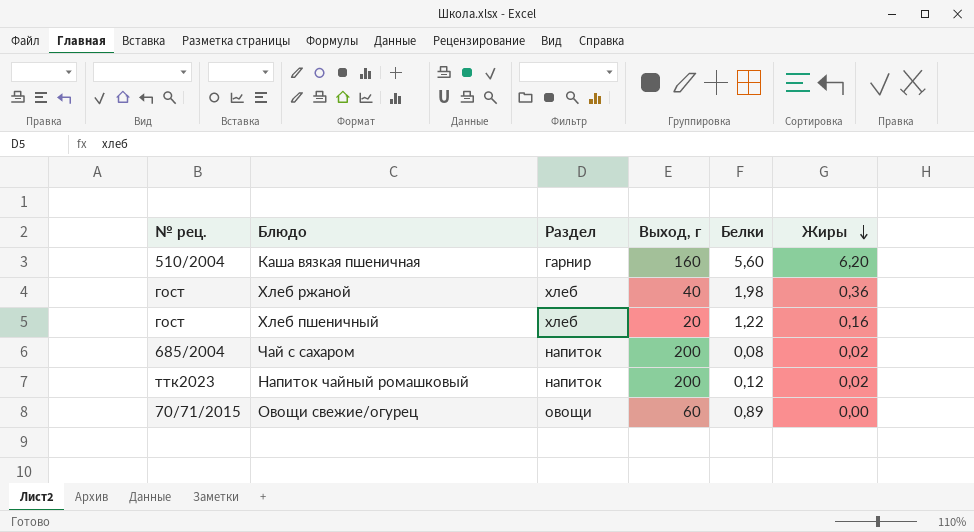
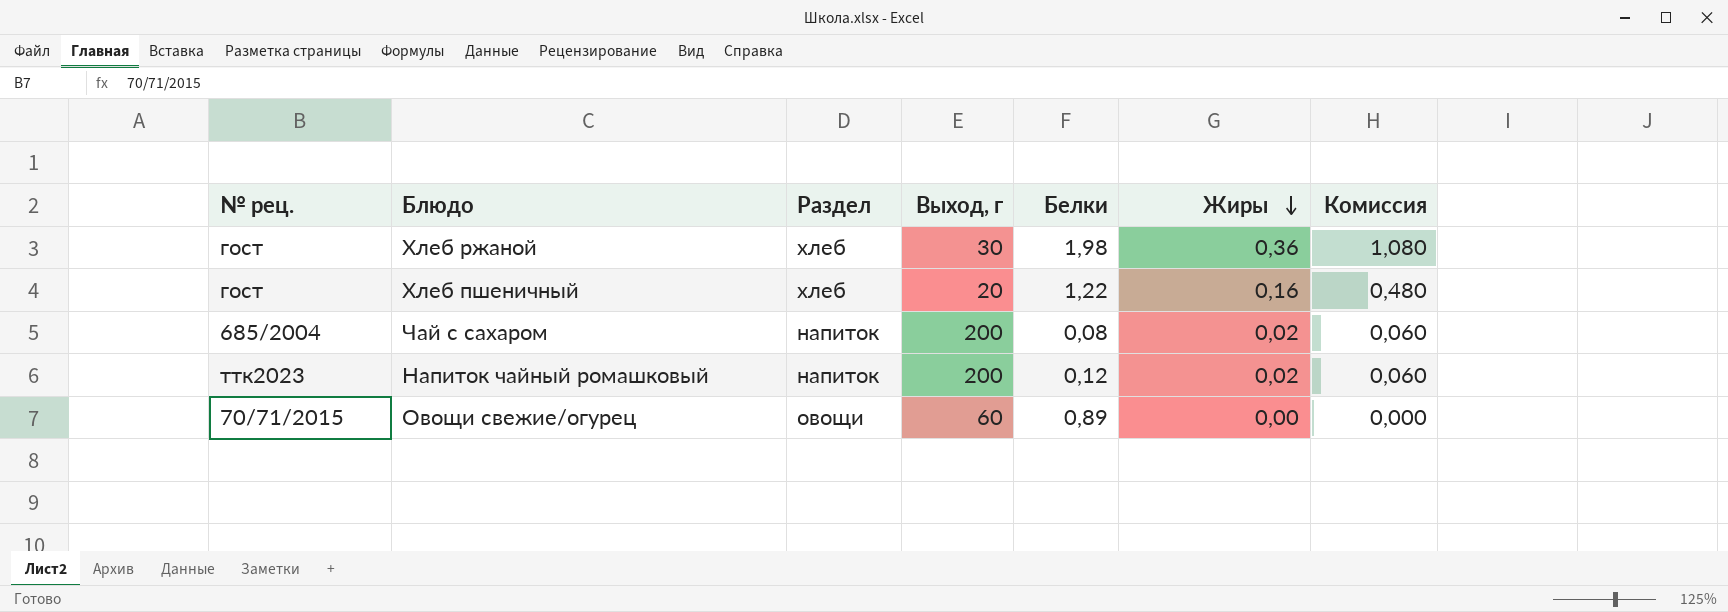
column Комиссия | formula: none -> [Жиры] * 3
row Каша вязкая пшеничная: 510/2004 | гарнир | 160 | 5,60 | 6,20 -> none
Хлеб ржаной | Выход, г: 40 -> 30

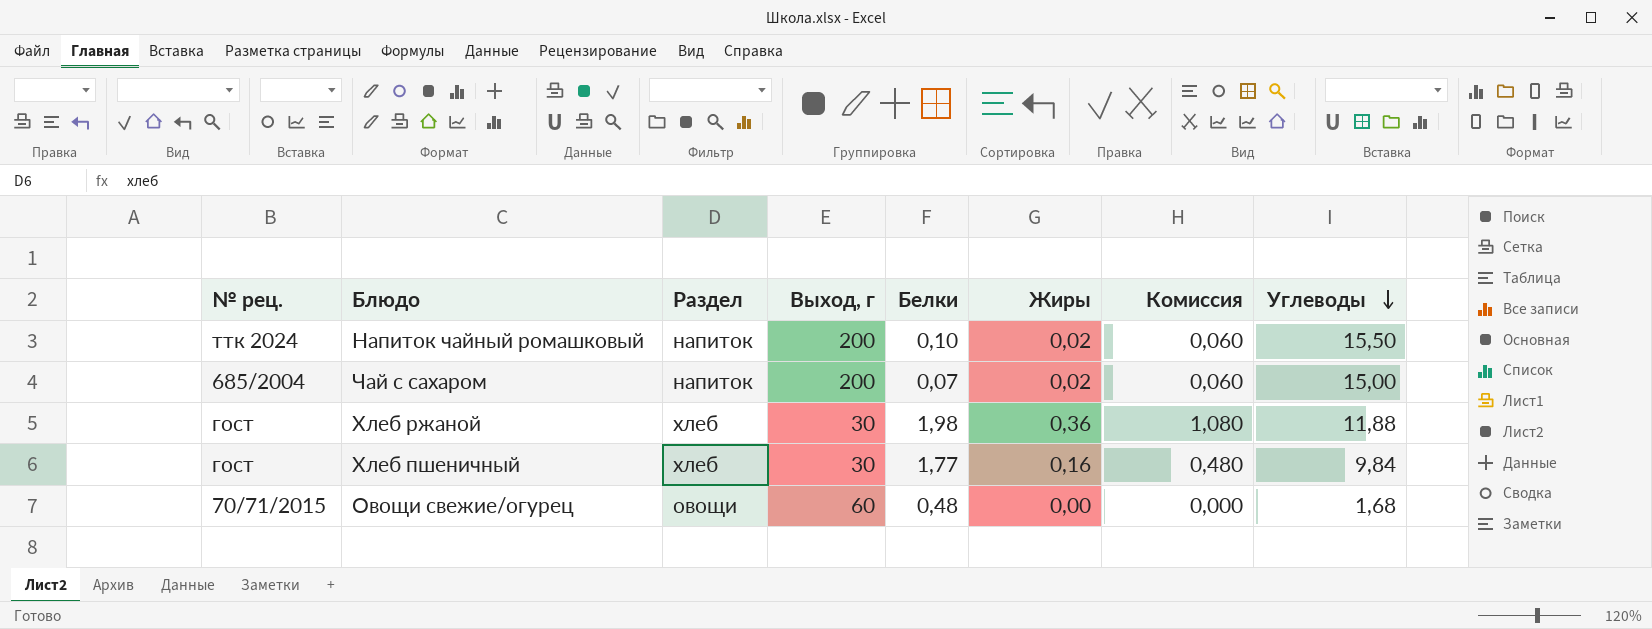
row order: Жиры descending -> Углеводы descending
column Углеводы | position: none -> 8
Напиток чайный ромашковый | № рец.: ттк2023 -> ттк 2024
Напиток чайный ромашковый | Белки: 0,12 -> 0,10
Чай с сахаром | Белки: 0,08 -> 0,07
Хлеб пшеничный | Выход, г: 20 -> 30
Хлеб пшеничный | Белки: 1,22 -> 1,77
Овощи свежие/огурец | Белки: 0,89 -> 0,48

